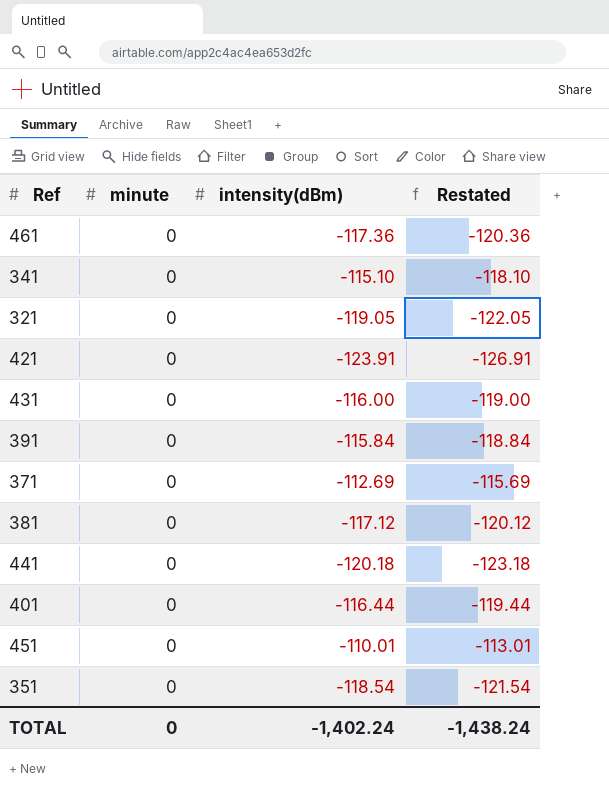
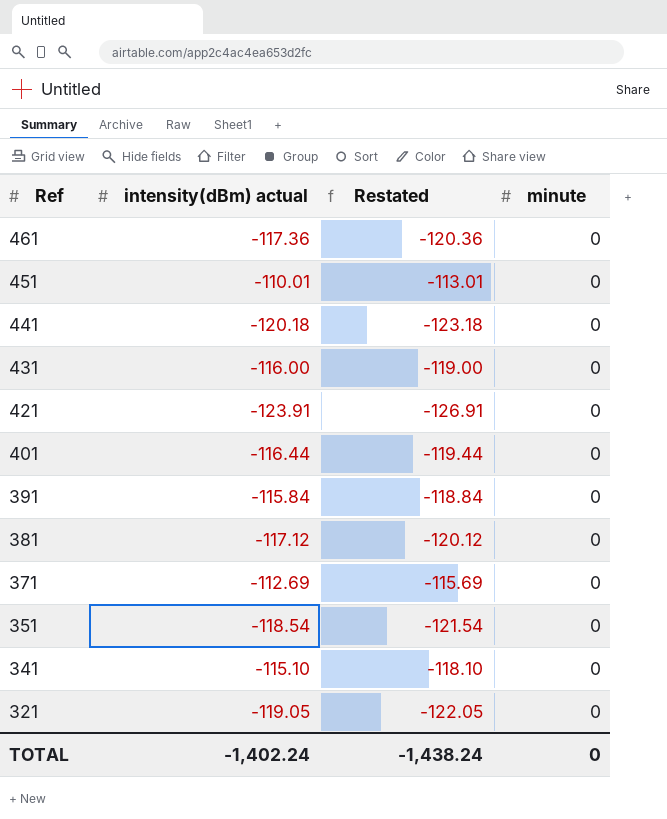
row order: none -> Ref descending
column name: intensity(dBm) -> intensity(dBm) actual
column minute | position: 2 -> 4

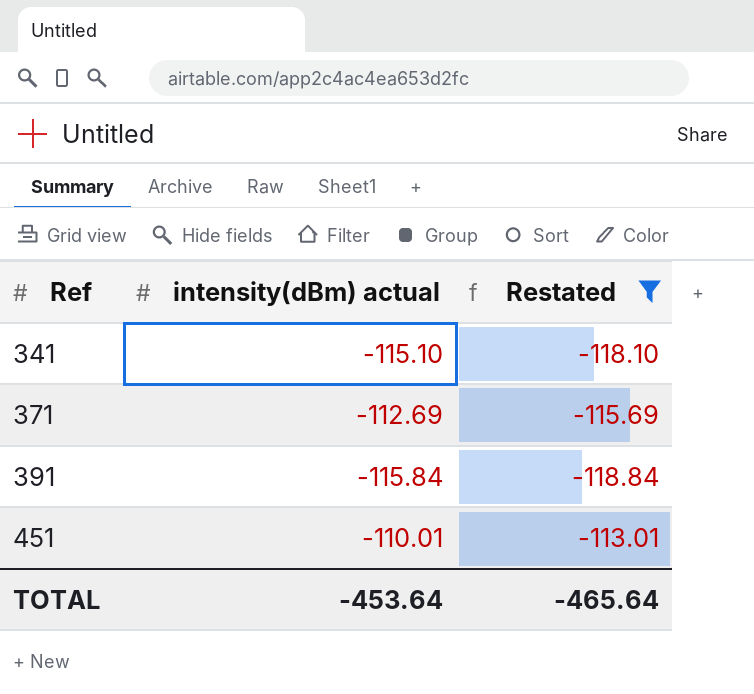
filter: none -> Restated >= -118.84
row order: Ref descending -> Ref ascending
column minute | position: 4 -> none
TOTAL | intensity(dBm) actual: -1,402.24 -> -453.64
TOTAL | Restated: -1,438.24 -> -465.64

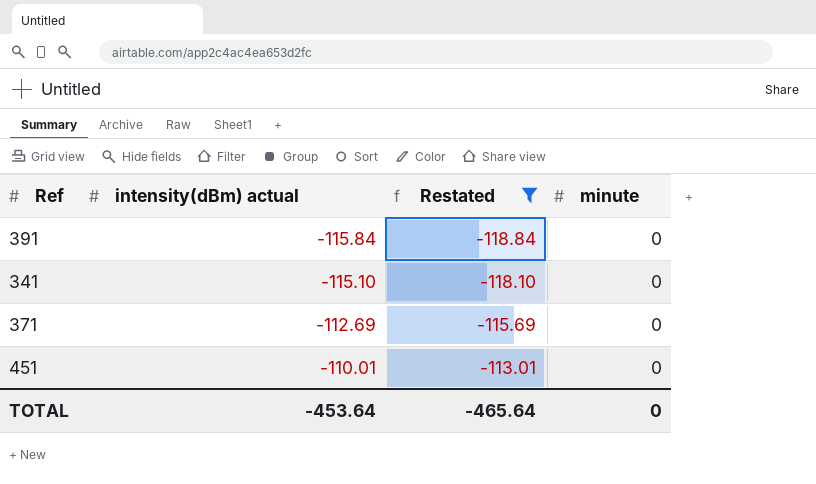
row order: Ref ascending -> intensity(dBm) actual ascending
column minute | position: none -> 4

